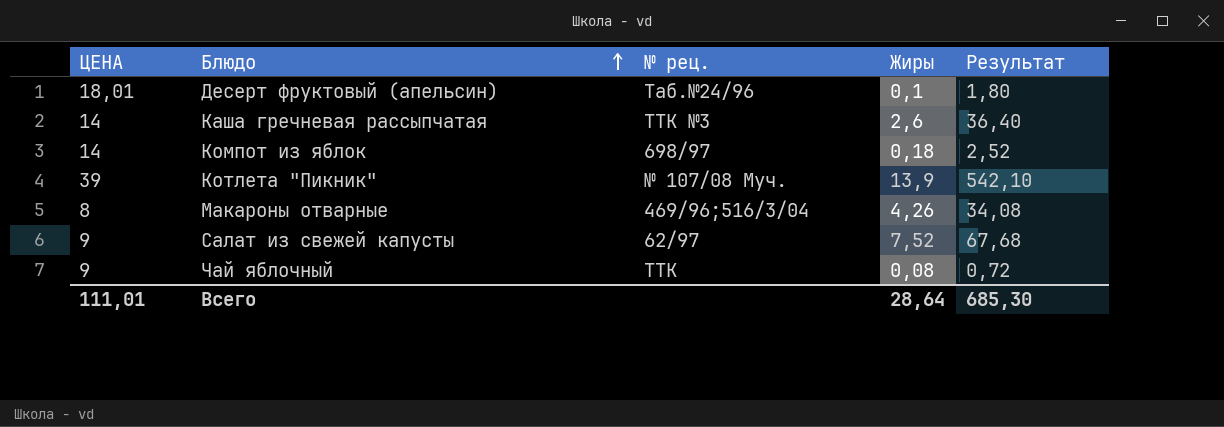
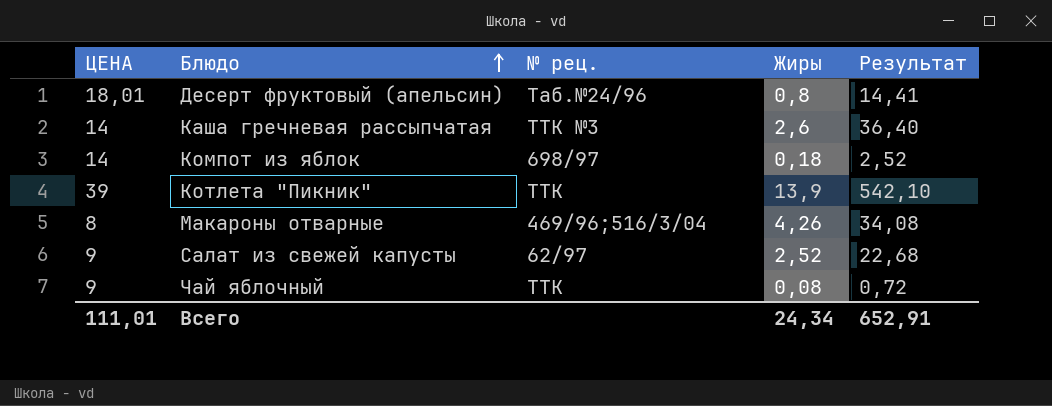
Десерт фруктовый (апельсин) | Жиры: 0,1 -> 0,8
Десерт фруктовый (апельсин) | Результат: 1,80 -> 14,41
Котлета "Пикник" | № рец.: № 107/08 Муч. -> ТТК
Салат из свежей капусты | Жиры: 7,52 -> 2,52
Салат из свежей капусты | Результат: 67,68 -> 22,68
Всего | Жиры: 28,64 -> 24,34
Всего | Результат: 685,30 -> 652,91

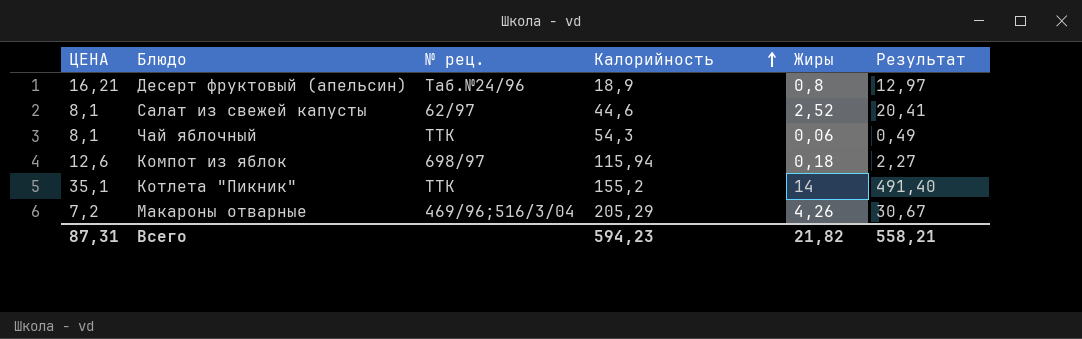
row order: Блюдо ascending -> Калорийность ascending
column Калорийность | position: none -> 4
row Каша гречневая рассыпчатая: 14 | ТТК №3 | 2,6 | 36,40 -> none
Десерт фруктовый (апельсин) | ЦЕНА: 18,01 -> 16,21
Десерт фруктовый (апельсин) | Результат: 14,41 -> 12,97
Салат из свежей капусты | ЦЕНА: 9 -> 8,1
Салат из свежей капусты | Результат: 22,68 -> 20,41
Чай яблочный | ЦЕНА: 9 -> 8,1
Чай яблочный | Жиры: 0,08 -> 0,06
Чай яблочный | Результат: 0,72 -> 0,49
Компот из яблок | ЦЕНА: 14 -> 12,6
Компот из яблок | Результат: 2,52 -> 2,27
Котлета "Пикник" | ЦЕНА: 39 -> 35,1
Котлета "Пикник" | Жиры: 13,9 -> 14
Котлета "Пикник" | Результат: 542,10 -> 491,40
Макароны отварные | ЦЕНА: 8 -> 7,2
Макароны отварные | Результат: 34,08 -> 30,67
Всего | ЦЕНА: 111,01 -> 87,31
Всего | Жиры: 24,34 -> 21,82
Всего | Результат: 652,91 -> 558,21

